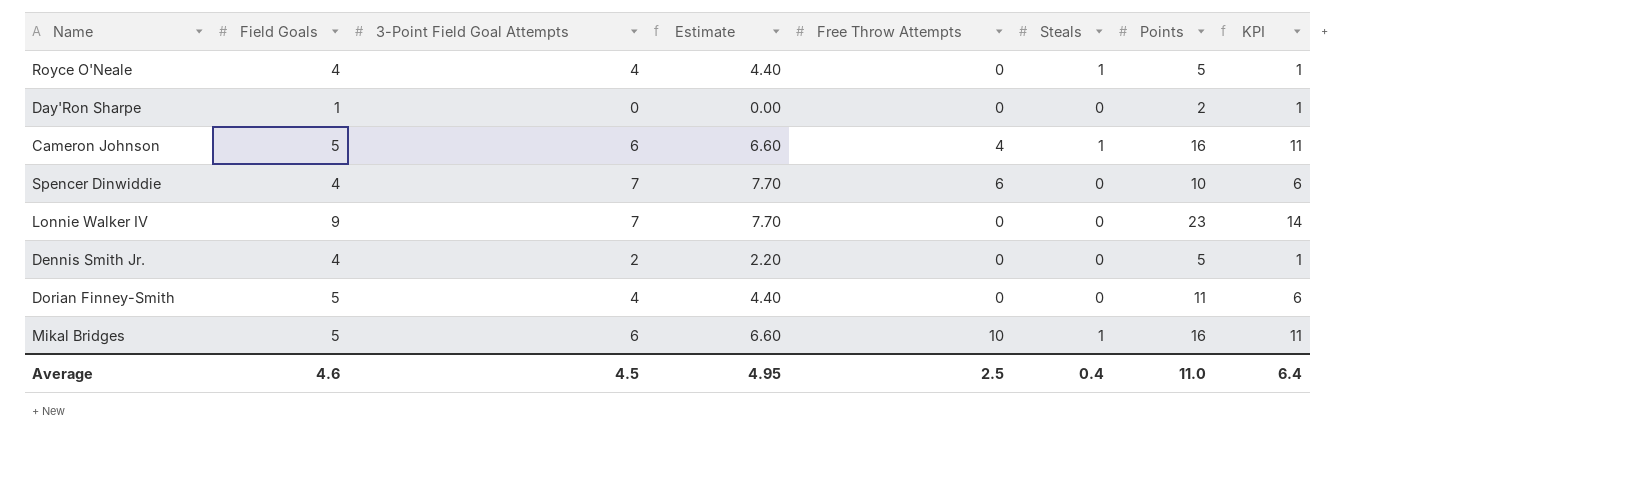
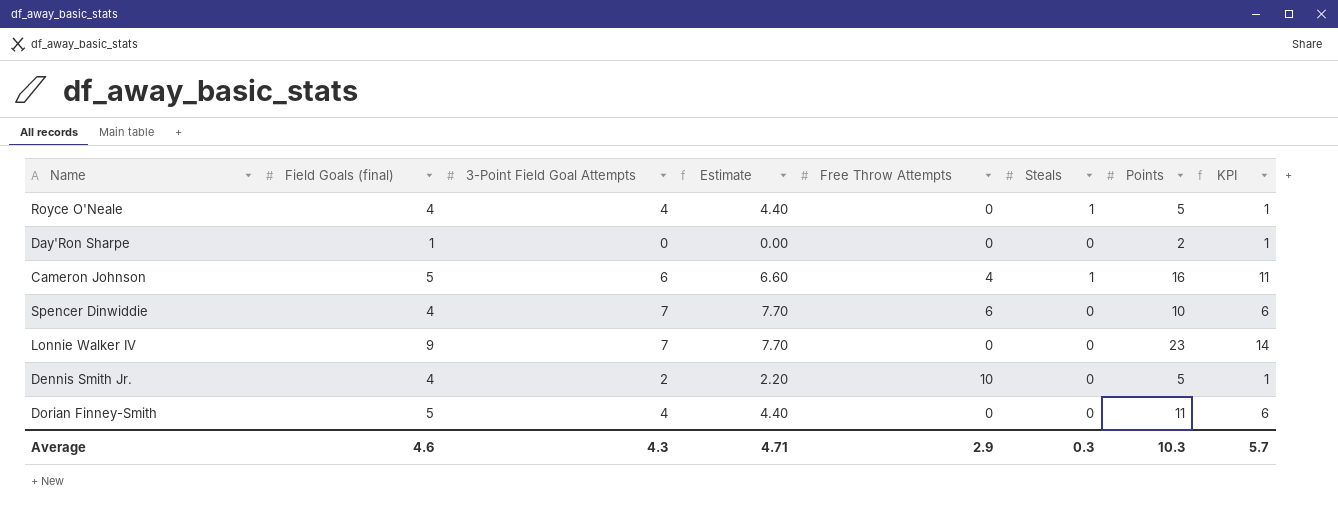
column name: Field Goals -> Field Goals (final)
row Mikal Bridges: 5 | 6 | 6.60 | 10 | 1 | 16 | 11 -> none
Dennis Smith Jr. | Free Throw Attempts: 0 -> 10
Average | 3-Point Field Goal Attempts: 4.5 -> 4.3
Average | Estimate: 4.95 -> 4.71
Average | Free Throw Attempts: 2.5 -> 2.9
Average | Steals: 0.4 -> 0.3
Average | Points: 11.0 -> 10.3
Average | KPI: 6.4 -> 5.7

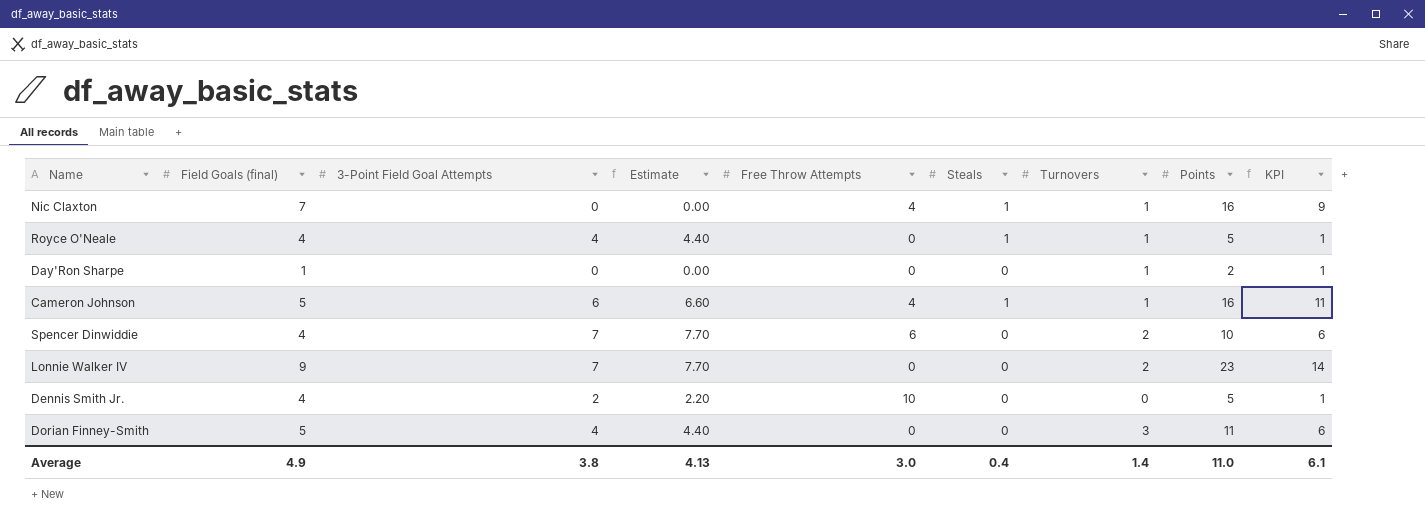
column Turnovers | position: none -> 7
row Nic Claxton: none -> 7 | 0 | 0.00 | 4 | 1 | 1 | 16 | 9
Average | Field Goals (final): 4.6 -> 4.9
Average | 3-Point Field Goal Attempts: 4.3 -> 3.8
Average | Estimate: 4.71 -> 4.13
Average | Free Throw Attempts: 2.9 -> 3.0
Average | Steals: 0.3 -> 0.4
Average | Points: 10.3 -> 11.0
Average | KPI: 5.7 -> 6.1

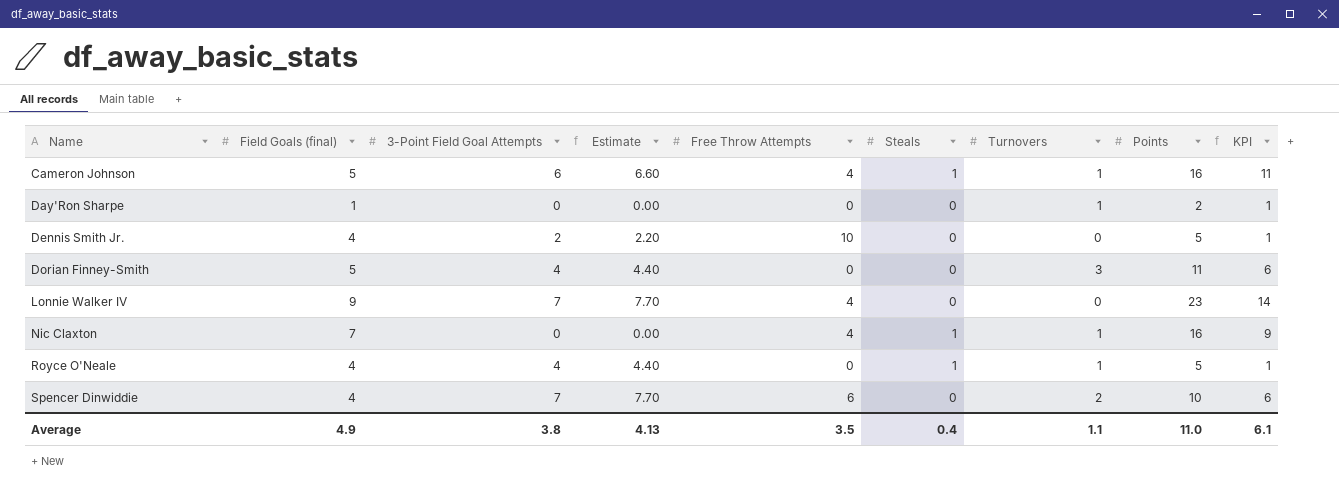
row order: none -> Name ascending
Lonnie Walker IV | Free Throw Attempts: 0 -> 4
Lonnie Walker IV | Turnovers: 2 -> 0
Average | Free Throw Attempts: 3.0 -> 3.5
Average | Turnovers: 1.4 -> 1.1

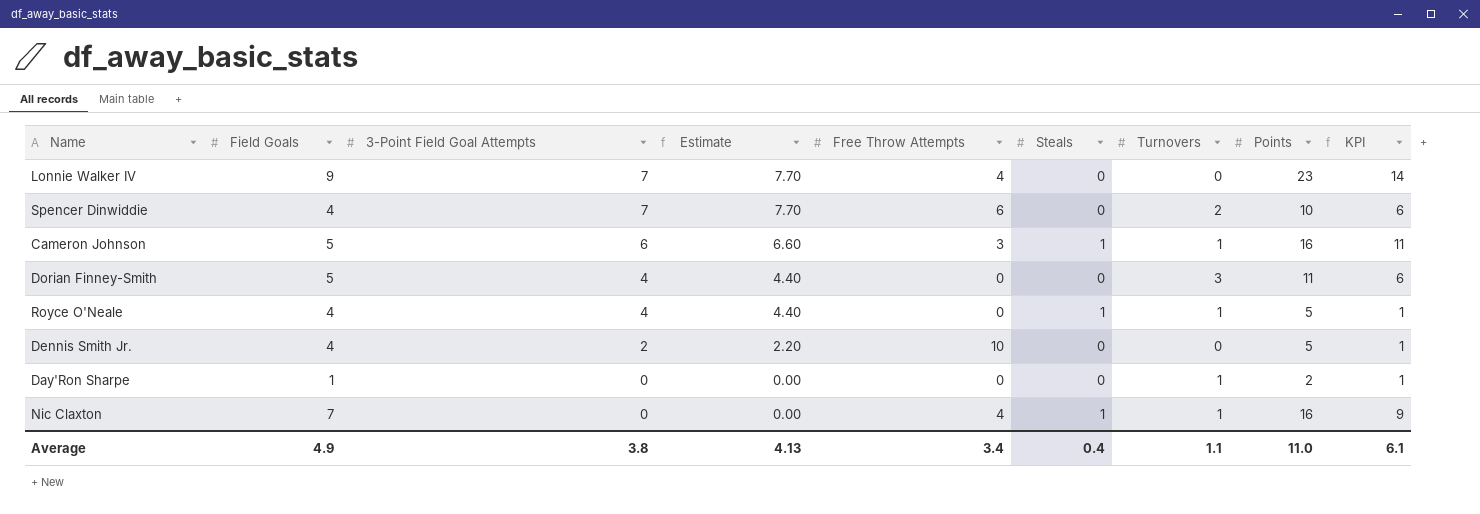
row order: Name ascending -> 3-Point Field Goal Attempts descending
column name: Field Goals (final) -> Field Goals
Cameron Johnson | Free Throw Attempts: 4 -> 3
Average | Free Throw Attempts: 3.5 -> 3.4

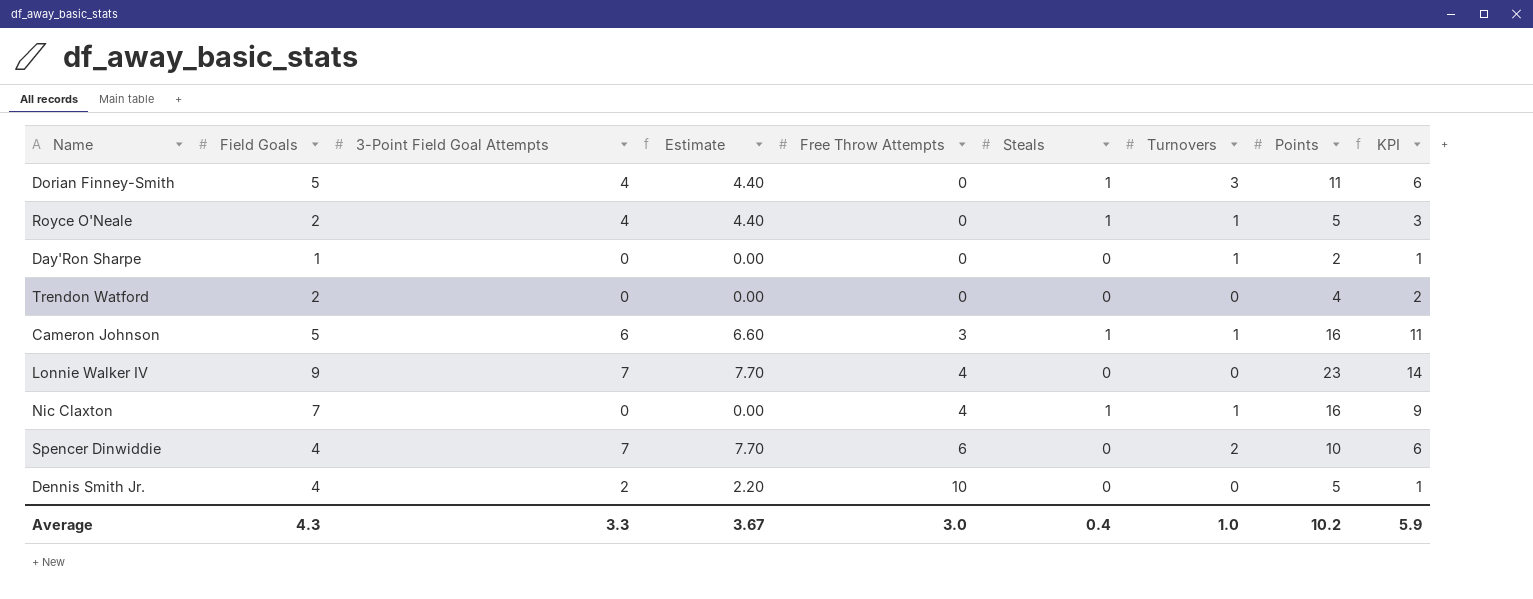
row order: 3-Point Field Goal Attempts descending -> Free Throw Attempts ascending
Dorian Finney-Smith | Steals: 0 -> 1
Royce O'Neale | Field Goals: 4 -> 2
Royce O'Neale | KPI: 1 -> 3
row Trendon Watford: none -> 2 | 0 | 0.00 | 0 | 0 | 0 | 4 | 2
Average | Field Goals: 4.9 -> 4.3
Average | 3-Point Field Goal Attempts: 3.8 -> 3.3
Average | Estimate: 4.13 -> 3.67
Average | Free Throw Attempts: 3.4 -> 3.0
Average | Turnovers: 1.1 -> 1.0
Average | Points: 11.0 -> 10.2
Average | KPI: 6.1 -> 5.9

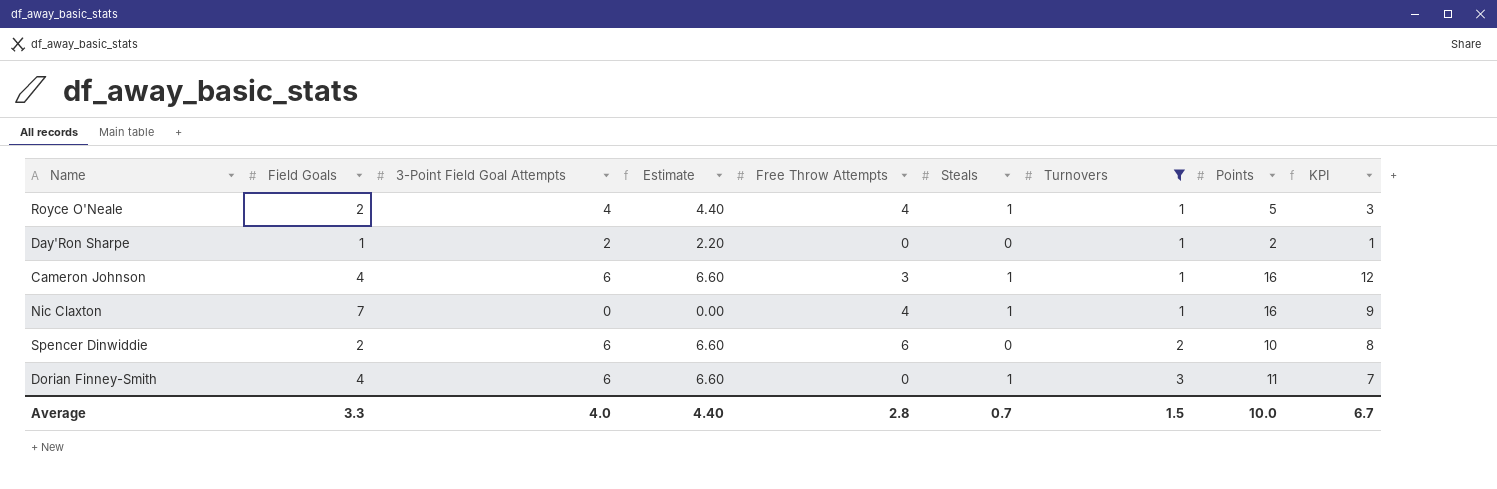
filter: none -> Turnovers != 0
row order: Free Throw Attempts ascending -> Turnovers ascending
Royce O'Neale | Free Throw Attempts: 0 -> 4
Day'Ron Sharpe | 3-Point Field Goal Attempts: 0 -> 2
Day'Ron Sharpe | Estimate: 0.00 -> 2.20
Cameron Johnson | Field Goals: 5 -> 4
Cameron Johnson | KPI: 11 -> 12
Spencer Dinwiddie | Field Goals: 4 -> 2
Spencer Dinwiddie | 3-Point Field Goal Attempts: 7 -> 6
Spencer Dinwiddie | Estimate: 7.70 -> 6.60
Spencer Dinwiddie | KPI: 6 -> 8
Dorian Finney-Smith | Field Goals: 5 -> 4
Dorian Finney-Smith | 3-Point Field Goal Attempts: 4 -> 6
Dorian Finney-Smith | Estimate: 4.40 -> 6.60
Dorian Finney-Smith | KPI: 6 -> 7
Average | Field Goals: 4.3 -> 3.3
Average | 3-Point Field Goal Attempts: 3.3 -> 4.0
Average | Estimate: 3.67 -> 4.40
Average | Free Throw Attempts: 3.0 -> 2.8
Average | Steals: 0.4 -> 0.7
Average | Turnovers: 1.0 -> 1.5
Average | Points: 10.2 -> 10.0
Average | KPI: 5.9 -> 6.7

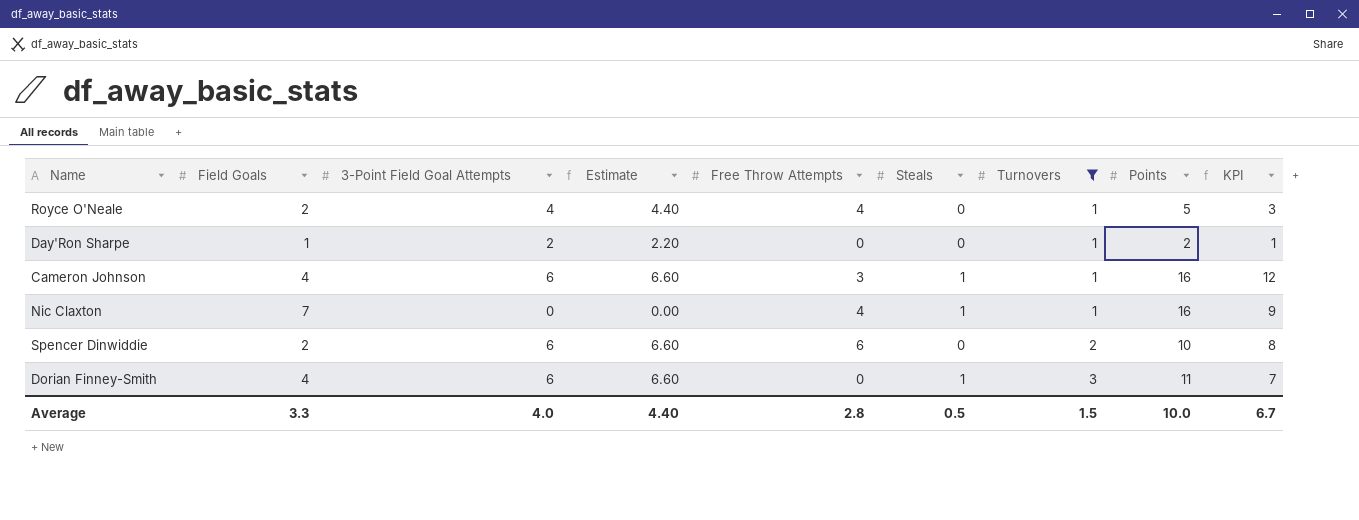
Royce O'Neale | Steals: 1 -> 0
Average | Steals: 0.7 -> 0.5

